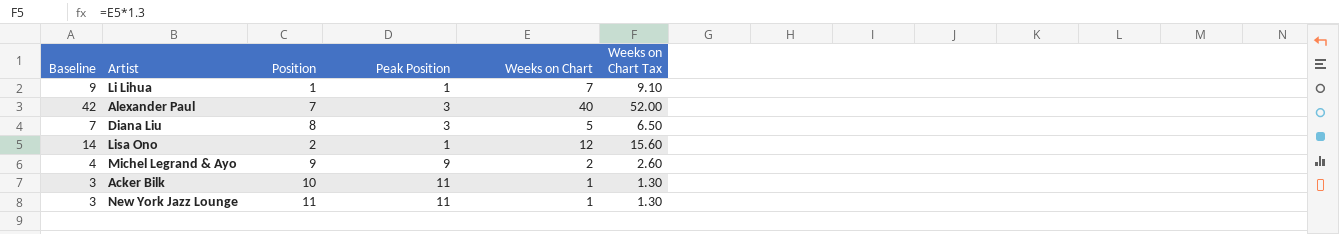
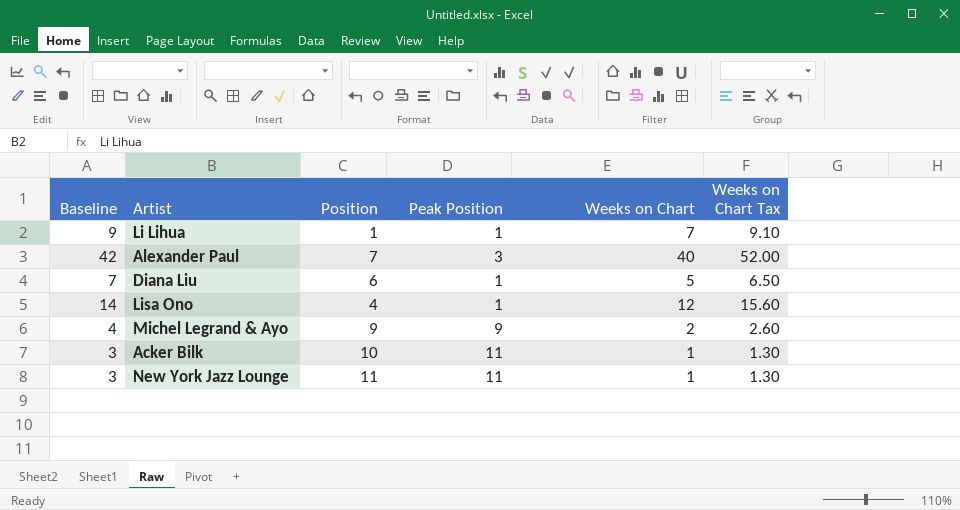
Diana Liu | Position: 8 -> 6
Diana Liu | Peak Position: 3 -> 1
Lisa Ono | Position: 2 -> 4

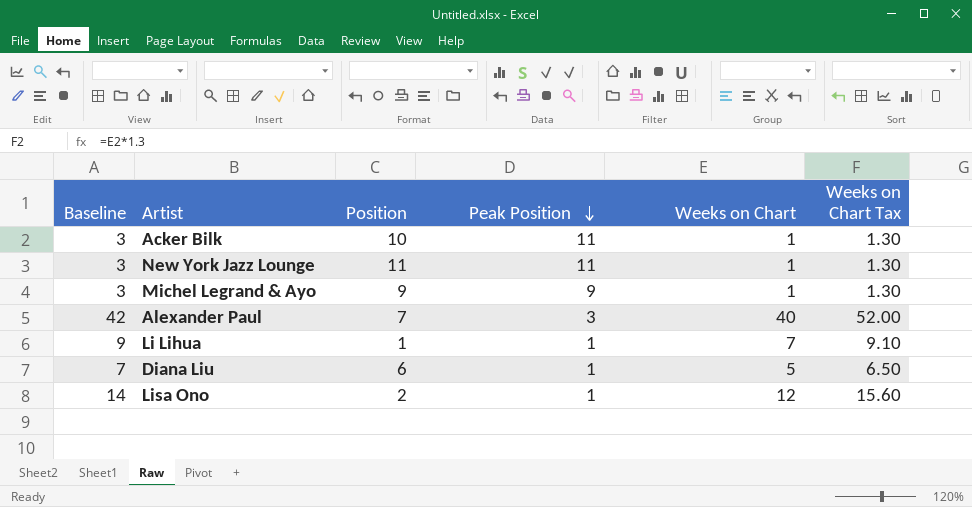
row order: none -> Peak Position descending
Michel Legrand & Ayo | Baseline: 4 -> 3
Michel Legrand & Ayo | Weeks on Chart: 2 -> 1
Michel Legrand & Ayo | Weeks on Chart Tax: 2.60 -> 1.30
Lisa Ono | Position: 4 -> 2

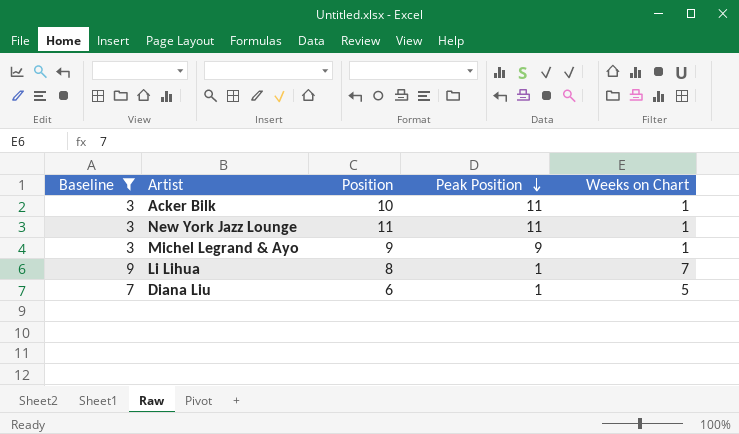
filter: none -> Baseline <= 9
column Weeks on Chart Tax | formula: [Weeks on Chart] * 1.3 -> none
Li Lihua | Position: 1 -> 8

